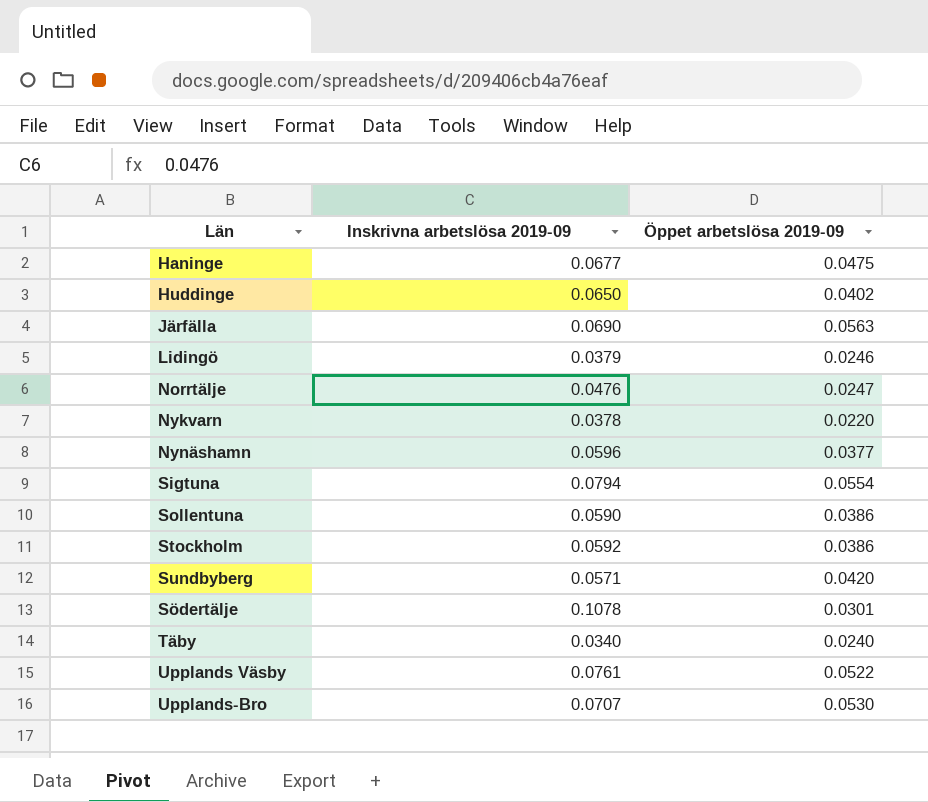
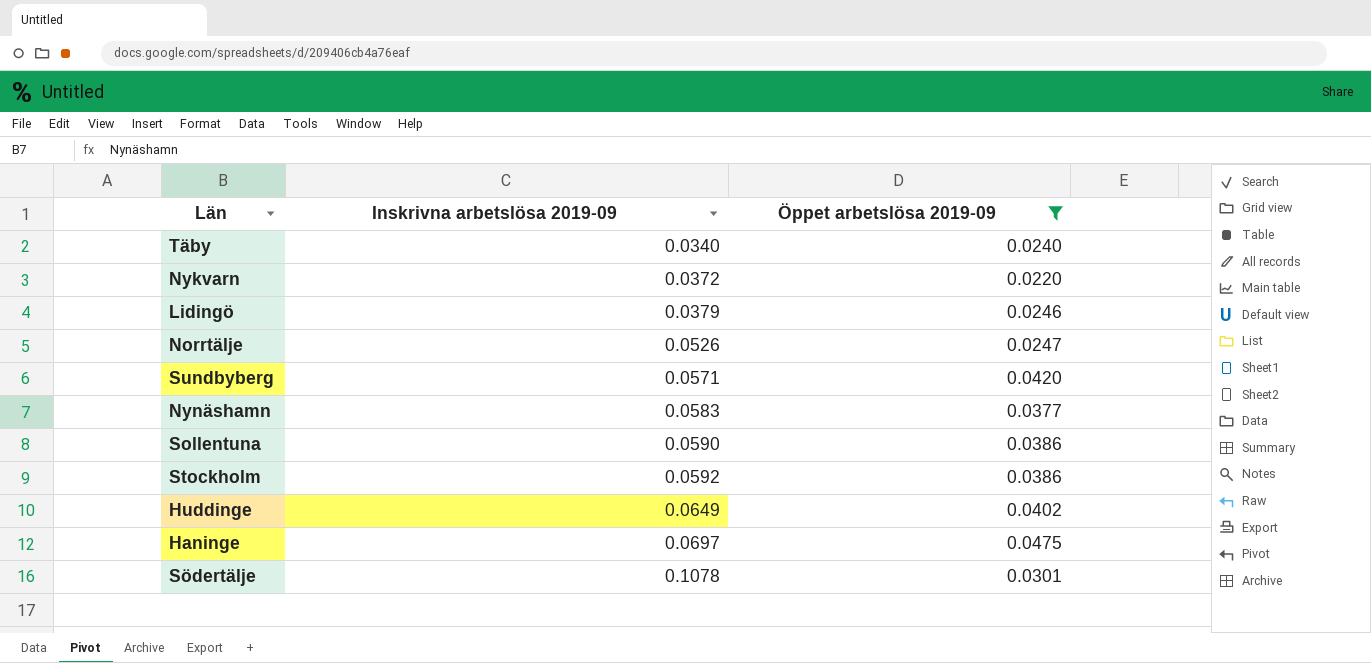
filter: none -> Öppet arbetslösa 2019-09 <= 0.0475
row order: none -> Inskrivna arbetslösa 2019-09 ascending
Nykvarn | Inskrivna arbetslösa 2019-09: 0.0378 -> 0.0372
Norrtälje | Inskrivna arbetslösa 2019-09: 0.0476 -> 0.0526
Nynäshamn | Inskrivna arbetslösa 2019-09: 0.0596 -> 0.0583
Huddinge | Inskrivna arbetslösa 2019-09: 0.0650 -> 0.0649
Haninge | Inskrivna arbetslösa 2019-09: 0.0677 -> 0.0697

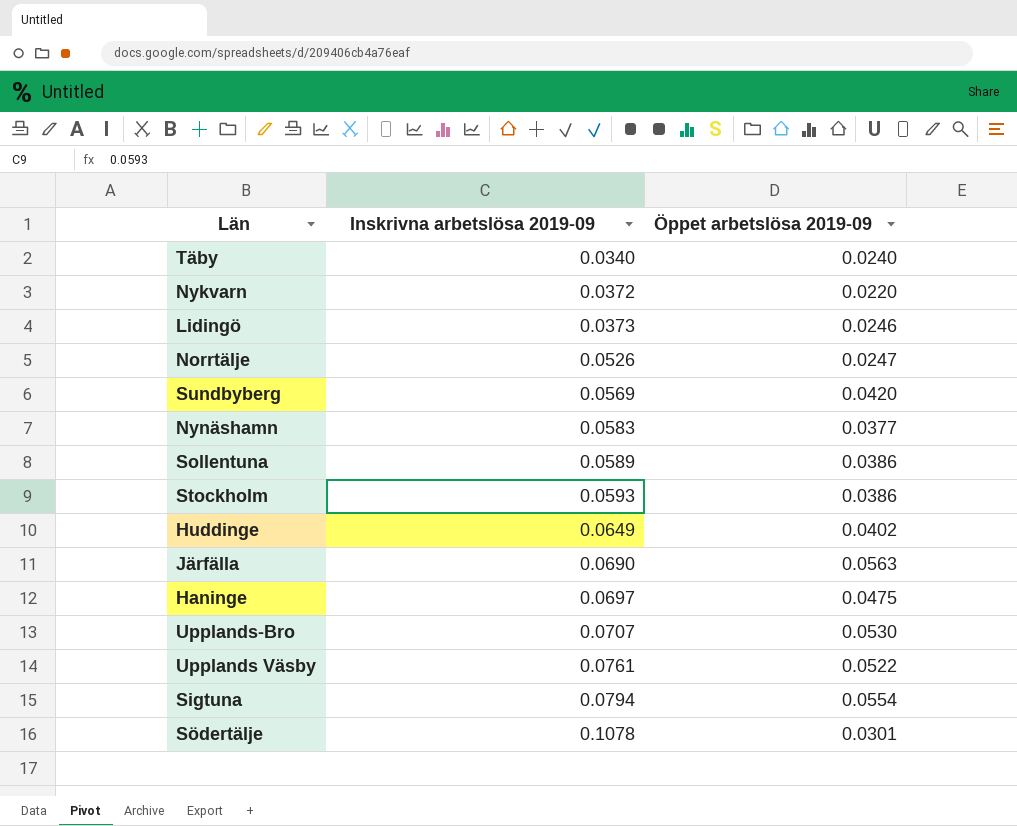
filter: Öppet arbetslösa 2019-09 <= 0.0475 -> none
Lidingö | Inskrivna arbetslösa 2019-09: 0.0379 -> 0.0373
Sundbyberg | Inskrivna arbetslösa 2019-09: 0.0571 -> 0.0569
Sollentuna | Inskrivna arbetslösa 2019-09: 0.0590 -> 0.0589
Stockholm | Inskrivna arbetslösa 2019-09: 0.0592 -> 0.0593

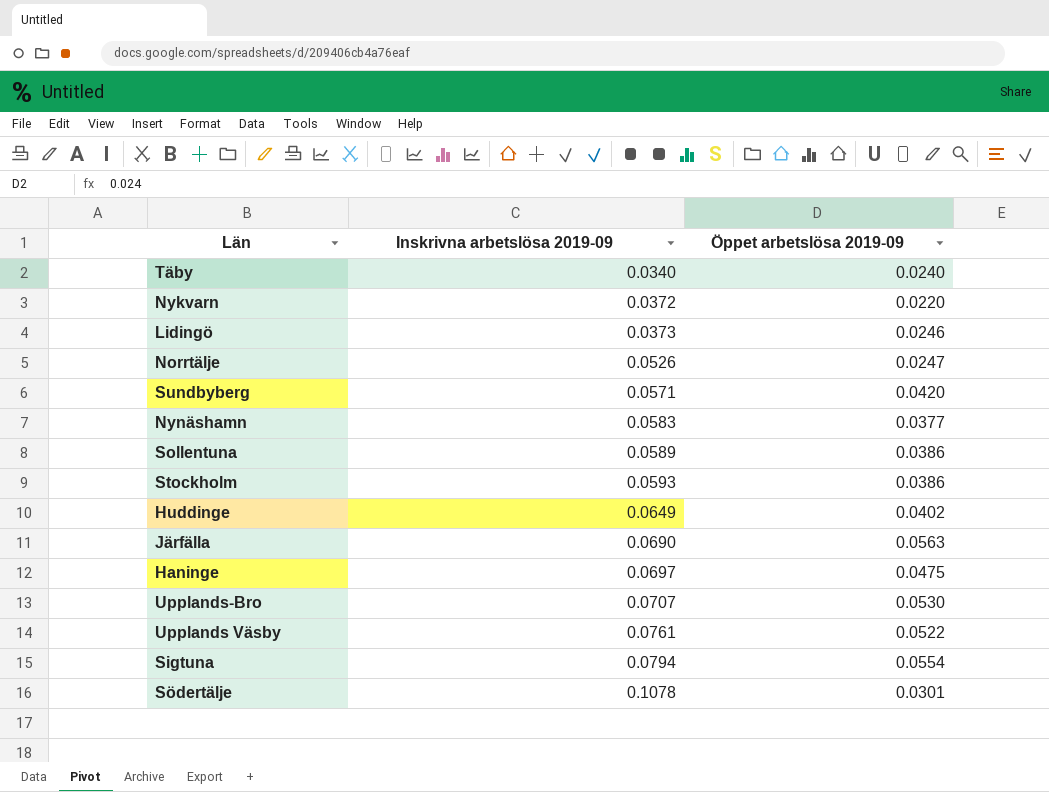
Sundbyberg | Inskrivna arbetslösa 2019-09: 0.0569 -> 0.0571

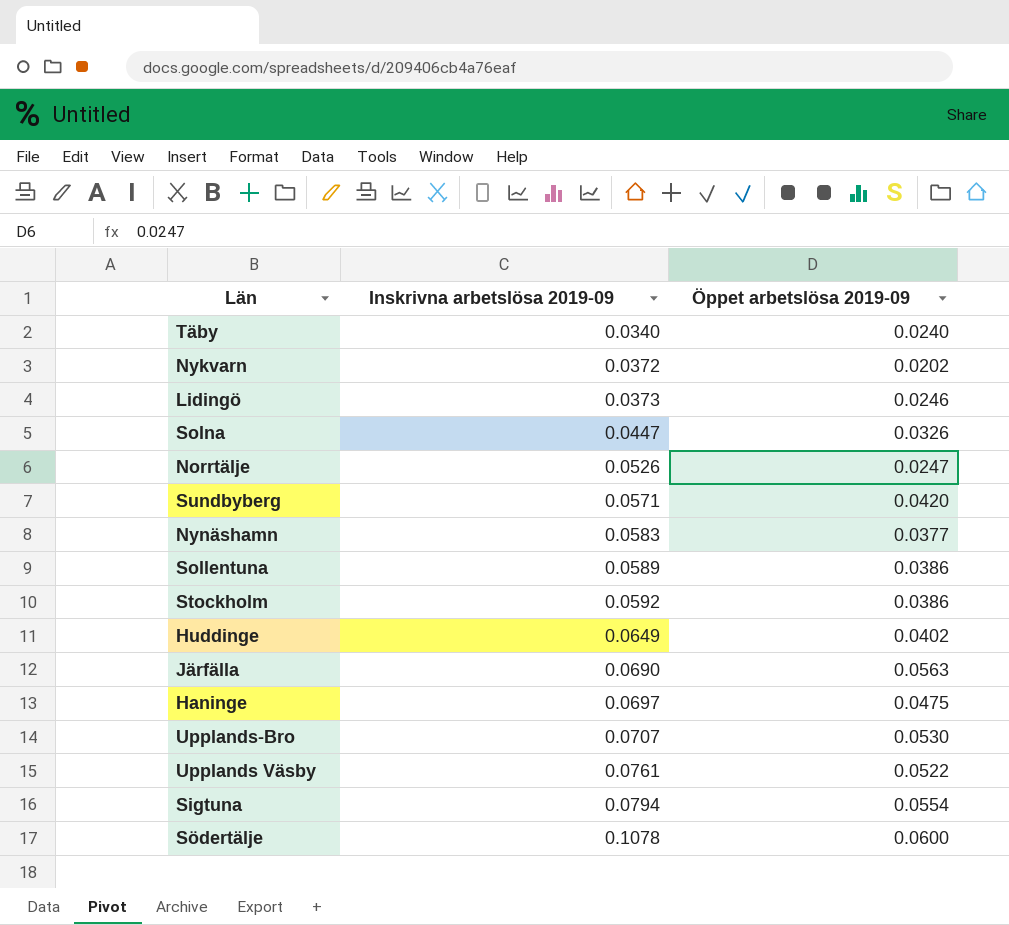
Nykvarn | Öppet arbetslösa 2019-09: 0.0220 -> 0.0202
row Solna: none -> 0.0447 | 0.0326
Stockholm | Inskrivna arbetslösa 2019-09: 0.0593 -> 0.0592
Södertälje | Öppet arbetslösa 2019-09: 0.0301 -> 0.0600

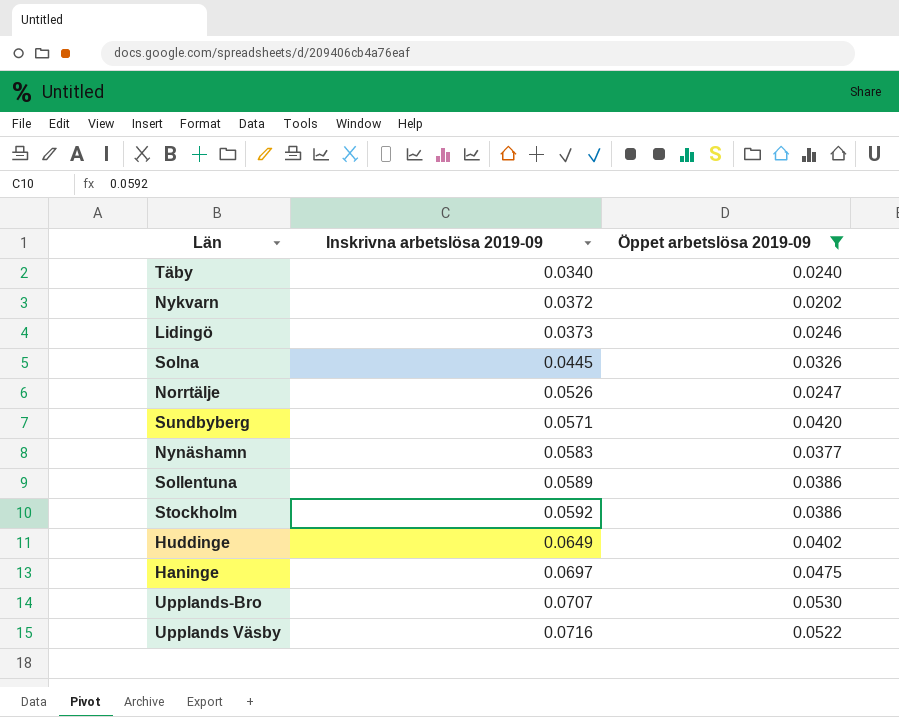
filter: none -> Öppet arbetslösa 2019-09 <= 0.0530
Solna | Inskrivna arbetslösa 2019-09: 0.0447 -> 0.0445
Upplands Väsby | Inskrivna arbetslösa 2019-09: 0.0761 -> 0.0716

